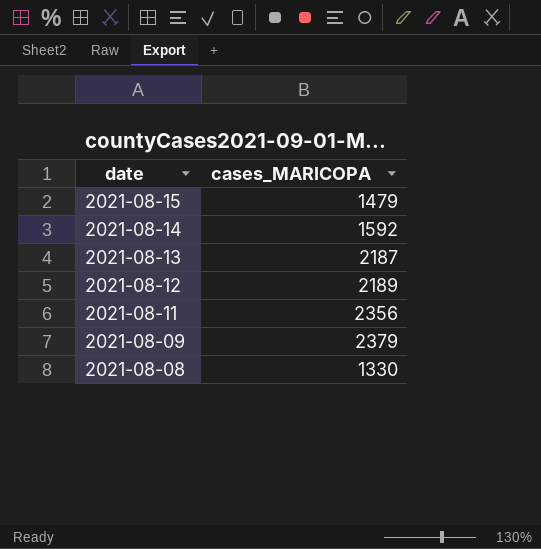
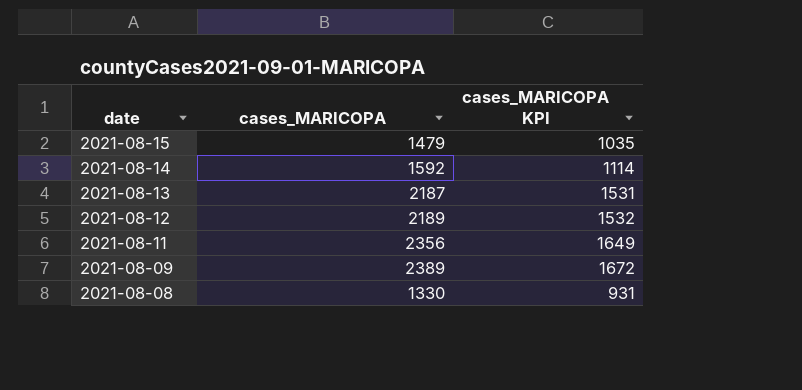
column cases_MARICOPA KPI | formula: none -> [cases_MARICOPA] * 0.7
2021-08-09 | cases_MARICOPA: 2379 -> 2389

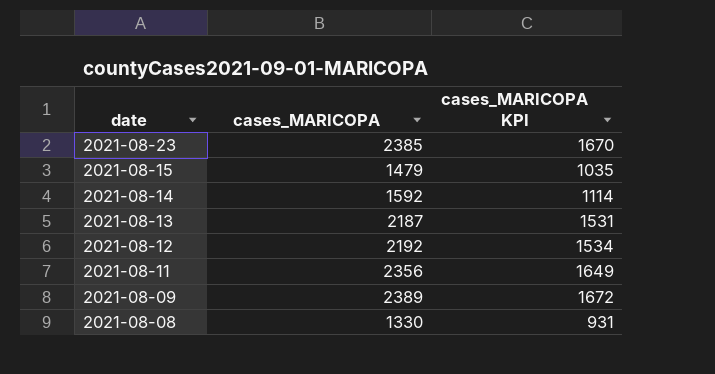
row 2021-08-23: none -> 2385 | 1670
2021-08-12 | cases_MARICOPA: 2189 -> 2192
2021-08-12 | cases_MARICOPA KPI: 1532 -> 1534

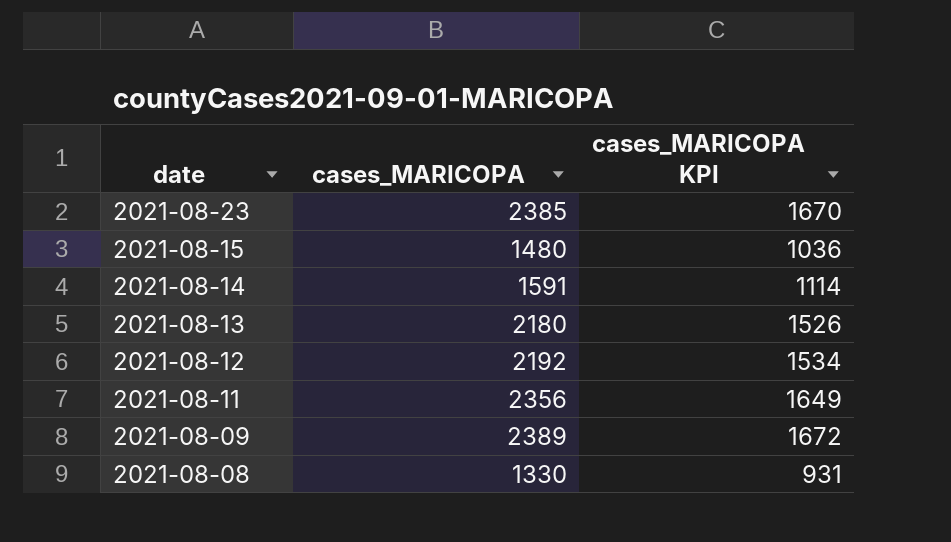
2021-08-15 | cases_MARICOPA: 1479 -> 1480
2021-08-15 | cases_MARICOPA KPI: 1035 -> 1036
2021-08-14 | cases_MARICOPA: 1592 -> 1591
2021-08-13 | cases_MARICOPA: 2187 -> 2180
2021-08-13 | cases_MARICOPA KPI: 1531 -> 1526

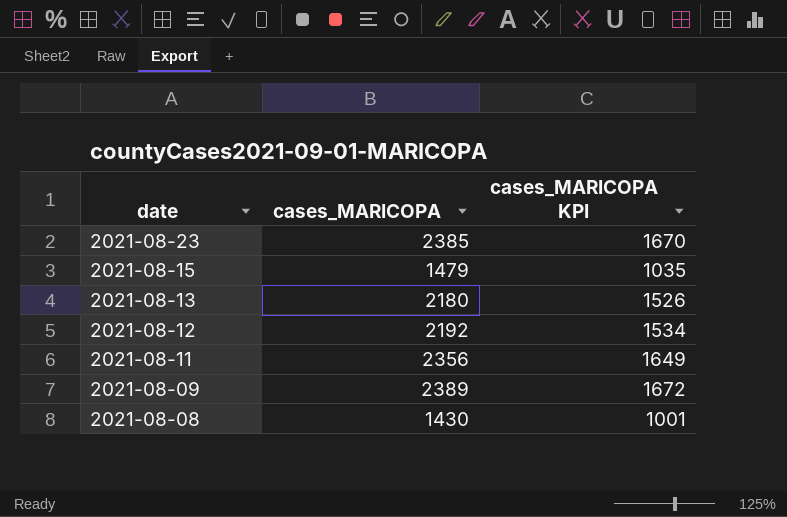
row 2021-08-14: 1591 | 1114 -> none
2021-08-15 | cases_MARICOPA: 1480 -> 1479
2021-08-15 | cases_MARICOPA KPI: 1036 -> 1035
2021-08-08 | cases_MARICOPA: 1330 -> 1430
2021-08-08 | cases_MARICOPA KPI: 931 -> 1001

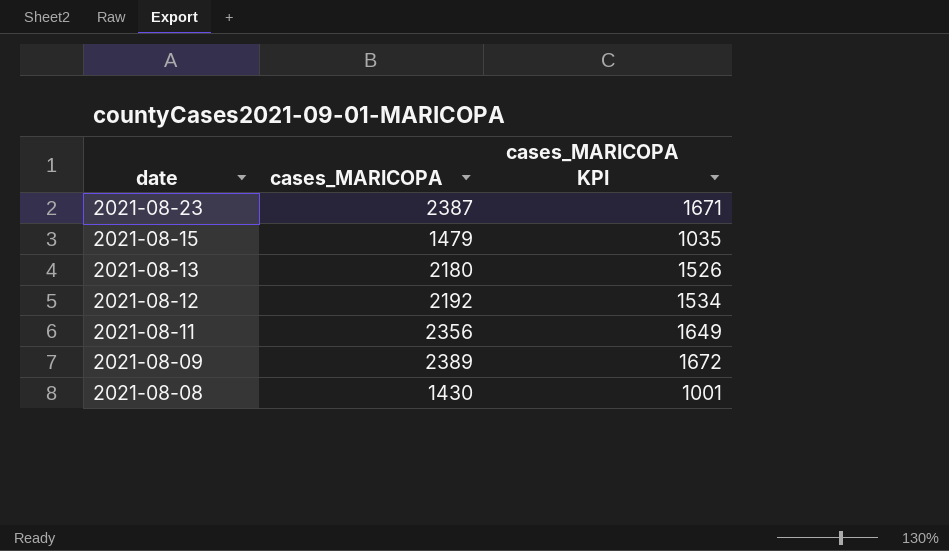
2021-08-23 | cases_MARICOPA: 2385 -> 2387
2021-08-23 | cases_MARICOPA KPI: 1670 -> 1671

